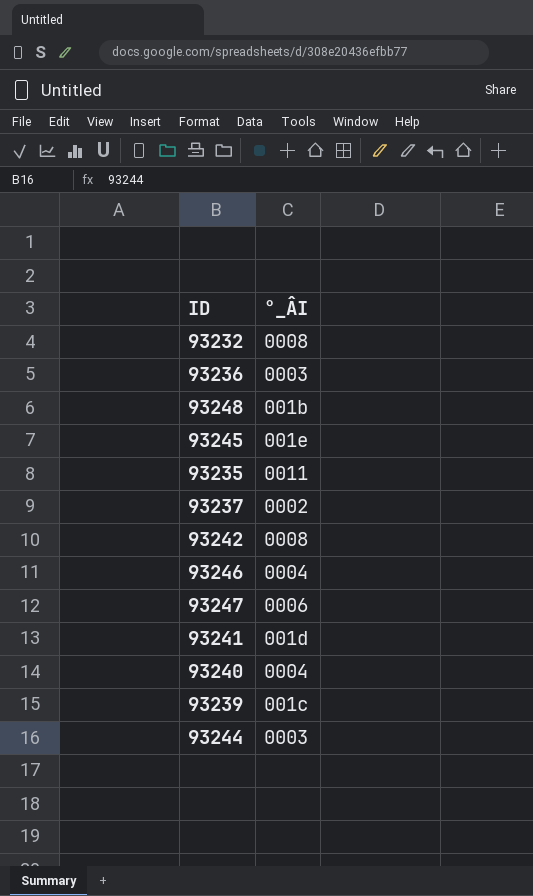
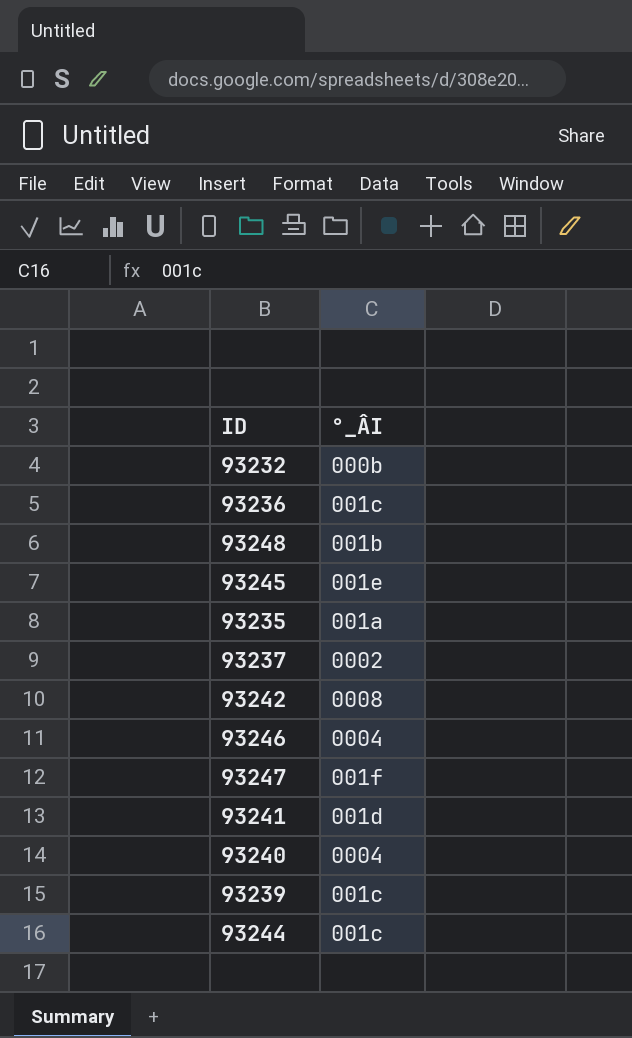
93232 | °_ÂI: 0008 -> 000b
93236 | °_ÂI: 0003 -> 001c
93235 | °_ÂI: 0011 -> 001a
93247 | °_ÂI: 0006 -> 001f
93244 | °_ÂI: 0003 -> 001c

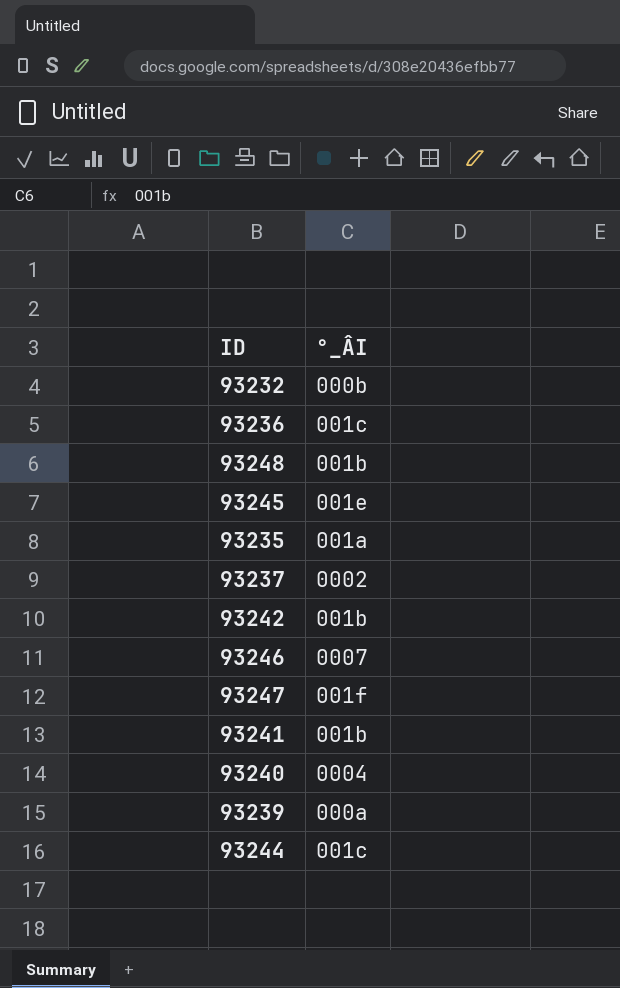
93242 | °_ÂI: 0008 -> 001b
93246 | °_ÂI: 0004 -> 0007
93241 | °_ÂI: 001d -> 001b
93239 | °_ÂI: 001c -> 000a

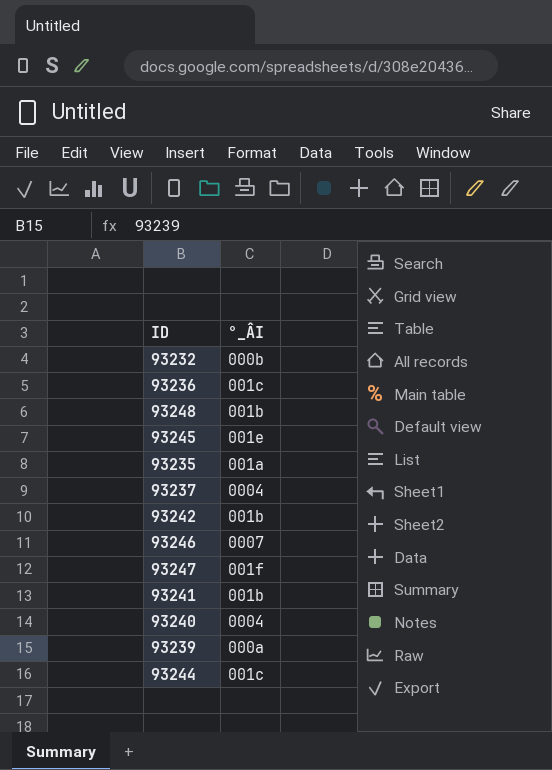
93237 | °_ÂI: 0002 -> 0004

